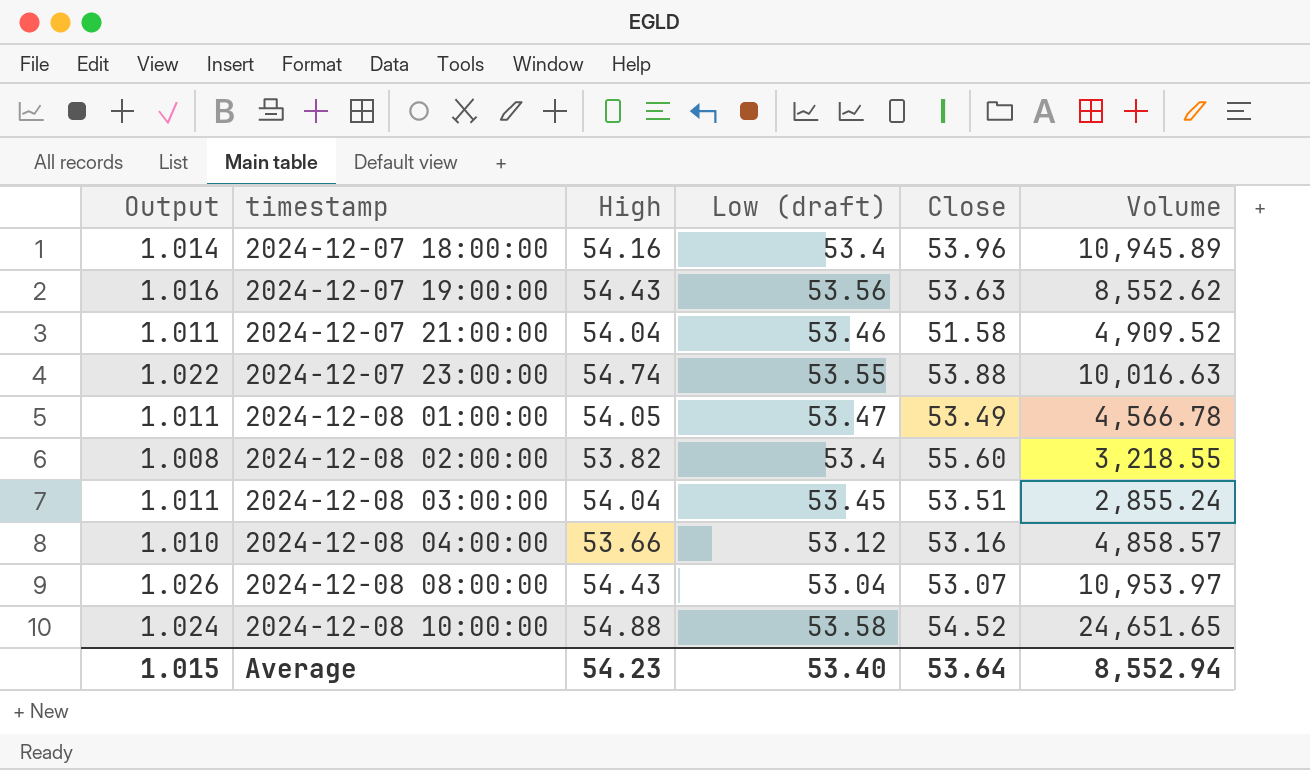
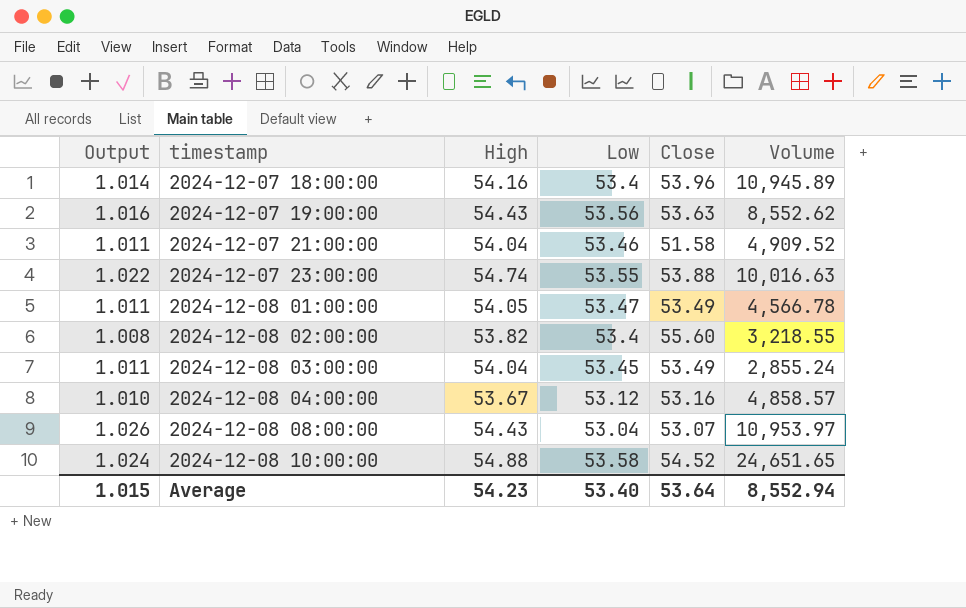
column name: Low (draft) -> Low
2024-12-08 03:00:00 | Close: 53.51 -> 53.49
2024-12-08 04:00:00 | High: 53.66 -> 53.67

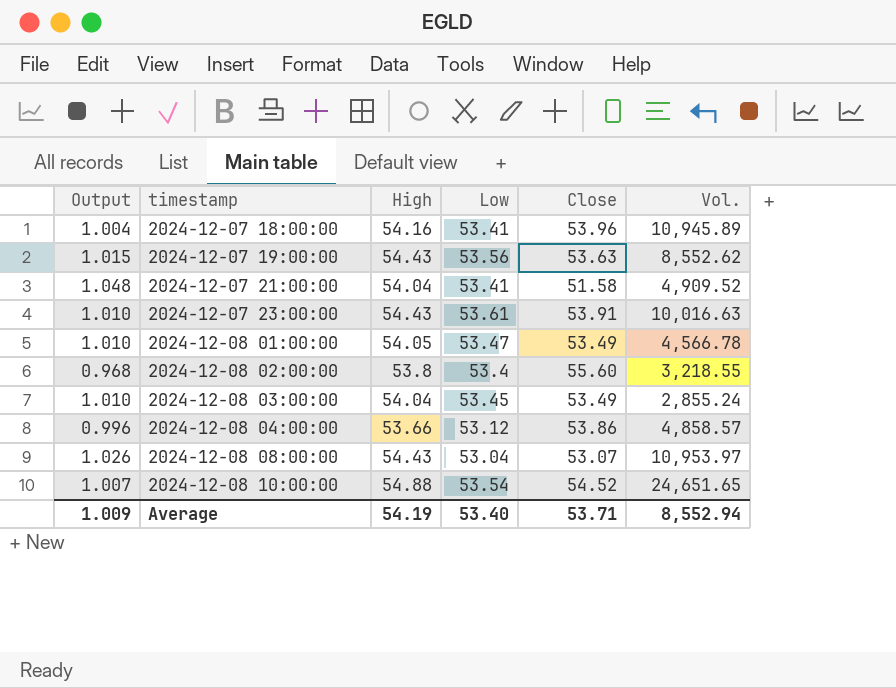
column Output | formula: [High] / [Low] -> [High] / [Close]
column name: Volume -> Vol.
2024-12-07 18:00:00 | Low: 53.4 -> 53.41
2024-12-07 21:00:00 | Low: 53.46 -> 53.41
2024-12-07 23:00:00 | High: 54.74 -> 54.43
2024-12-07 23:00:00 | Low: 53.55 -> 53.61
2024-12-07 23:00:00 | Close: 53.88 -> 53.91
2024-12-08 02:00:00 | High: 53.82 -> 53.8
2024-12-08 04:00:00 | High: 53.67 -> 53.66
2024-12-08 04:00:00 | Close: 53.16 -> 53.86
2024-12-08 10:00:00 | Low: 53.58 -> 53.54
Average | Output: 1.015 -> 1.009
Average | High: 54.23 -> 54.19
Average | Close: 53.64 -> 53.71

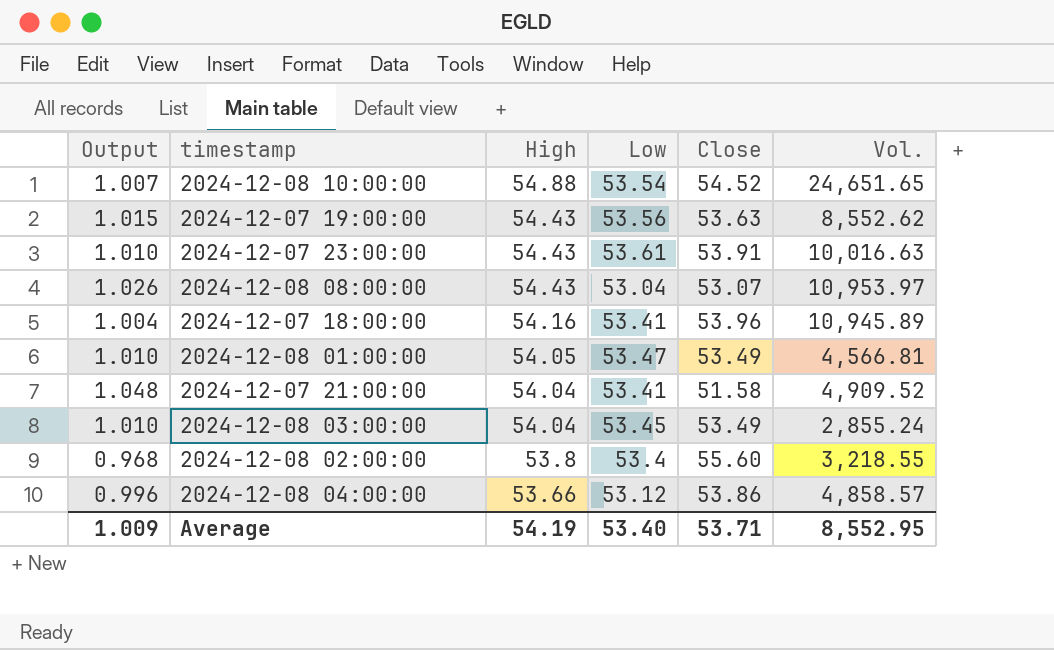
row order: timestamp ascending -> High descending
2024-12-08 01:00:00 | Vol.: 4,566.78 -> 4,566.81
Average | Vol.: 8,552.94 -> 8,552.95

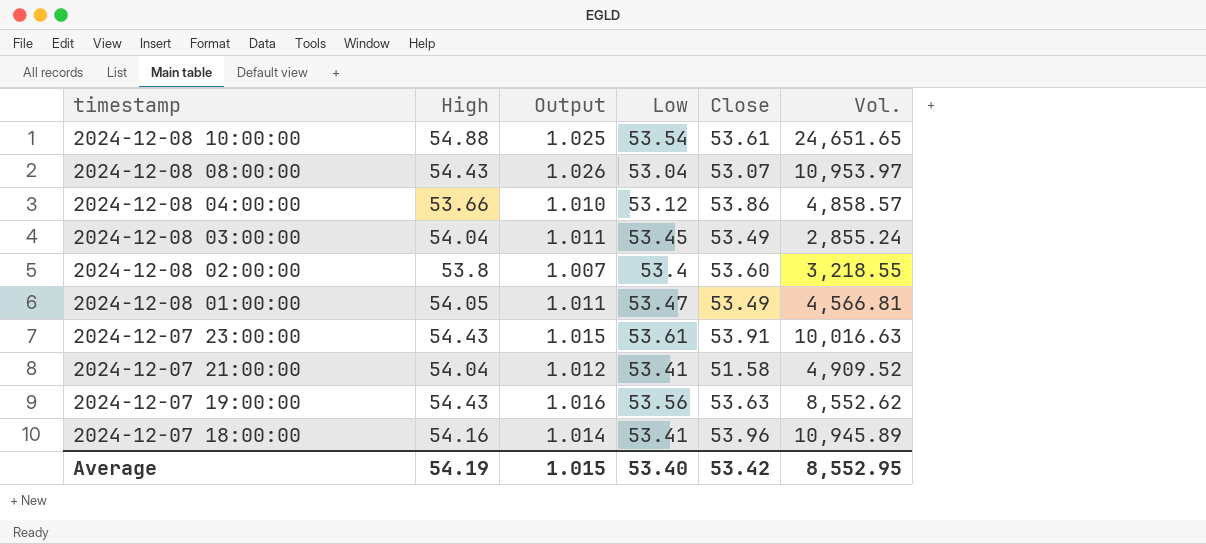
row order: High descending -> timestamp descending
column Output | formula: [High] / [Close] -> [High] / [Low]
column Output | position: 1 -> 3
2024-12-08 10:00:00 | Close: 54.52 -> 53.61
2024-12-08 02:00:00 | Close: 55.60 -> 53.60
Average | Output: 1.009 -> 1.015
Average | Close: 53.71 -> 53.42

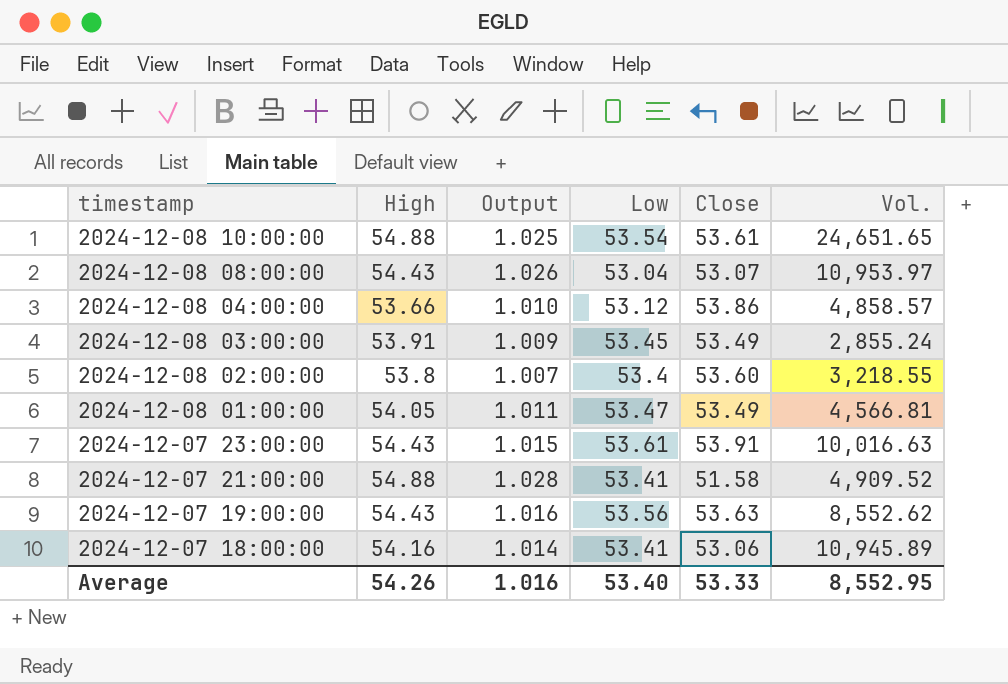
2024-12-08 03:00:00 | High: 54.04 -> 53.91
2024-12-08 03:00:00 | Output: 1.011 -> 1.009
2024-12-07 21:00:00 | High: 54.04 -> 54.88
2024-12-07 21:00:00 | Output: 1.012 -> 1.028
2024-12-07 18:00:00 | Close: 53.96 -> 53.06
Average | High: 54.19 -> 54.26
Average | Output: 1.015 -> 1.016
Average | Close: 53.42 -> 53.33

